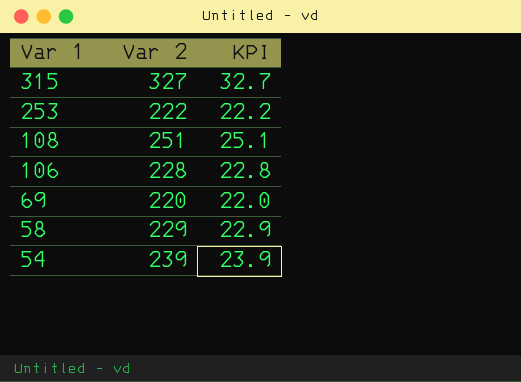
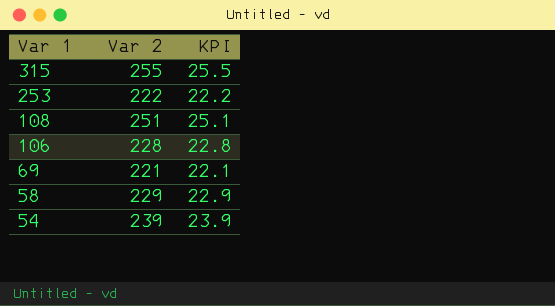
315 | Var 2: 327 -> 255
315 | KPI: 32.7 -> 25.5
69 | Var 2: 220 -> 221
69 | KPI: 22.0 -> 22.1

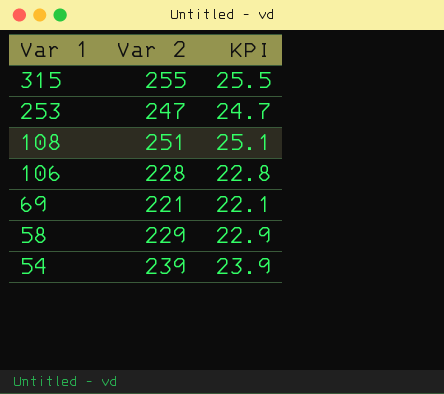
253 | Var 2: 222 -> 247
253 | KPI: 22.2 -> 24.7

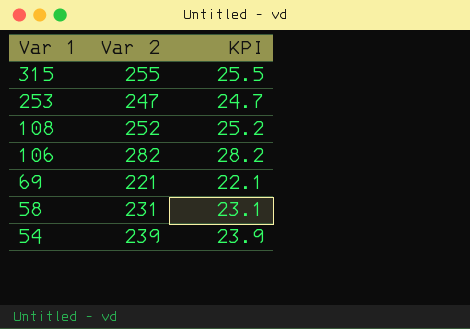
108 | Var 2: 251 -> 252
108 | KPI: 25.1 -> 25.2
106 | Var 2: 228 -> 282
106 | KPI: 22.8 -> 28.2
58 | Var 2: 229 -> 231
58 | KPI: 22.9 -> 23.1

